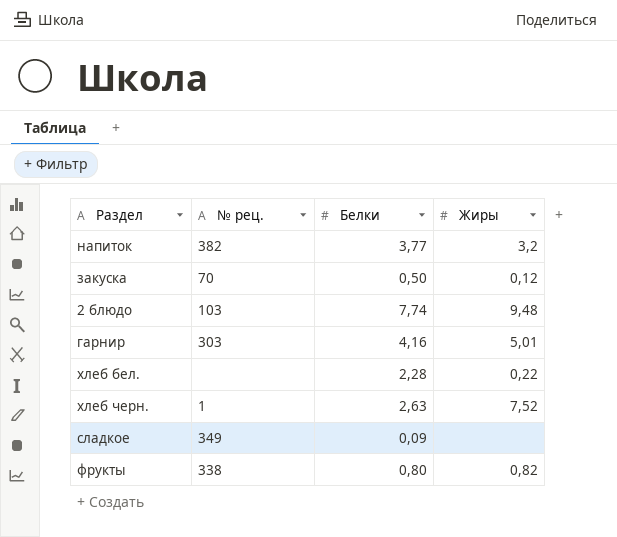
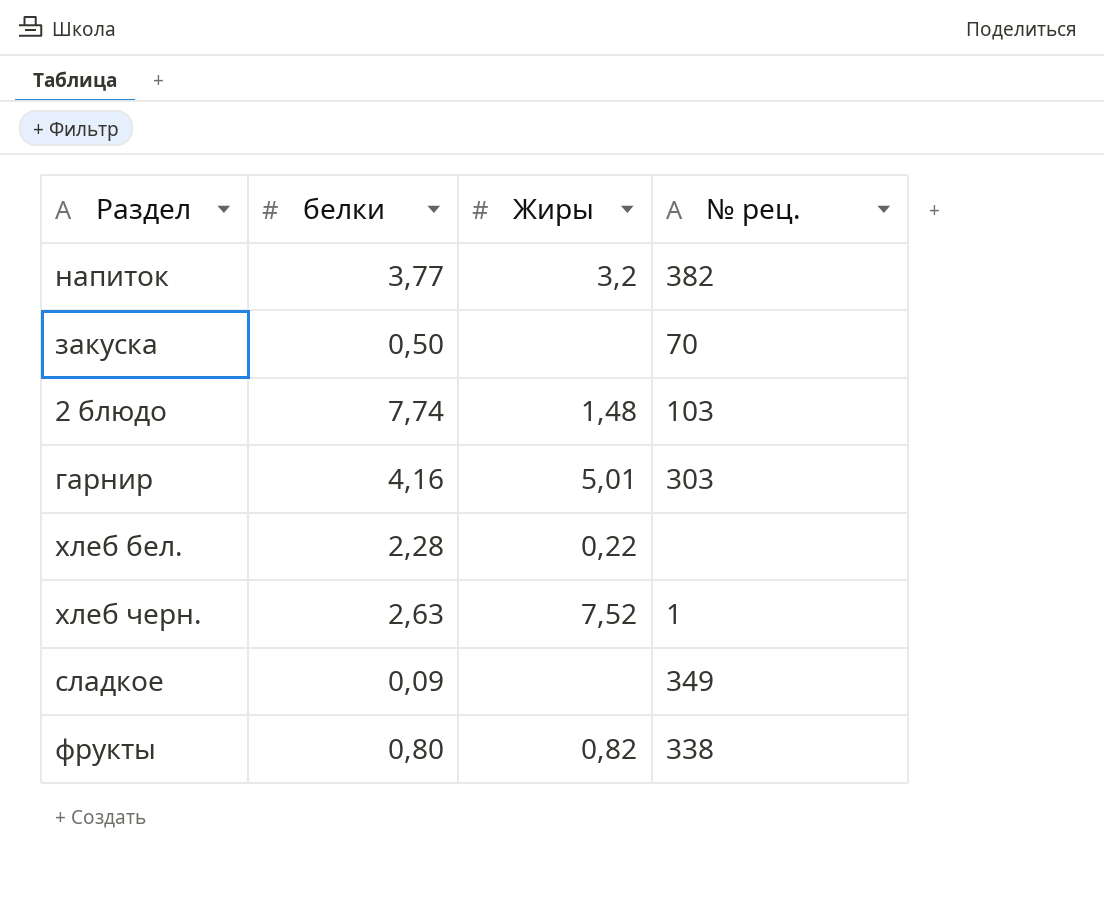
column name: Белки -> белки
column № рец. | position: 2 -> 4
закуска | Жиры: 0,12 -> none
2 блюдо | Жиры: 9,48 -> 1,48

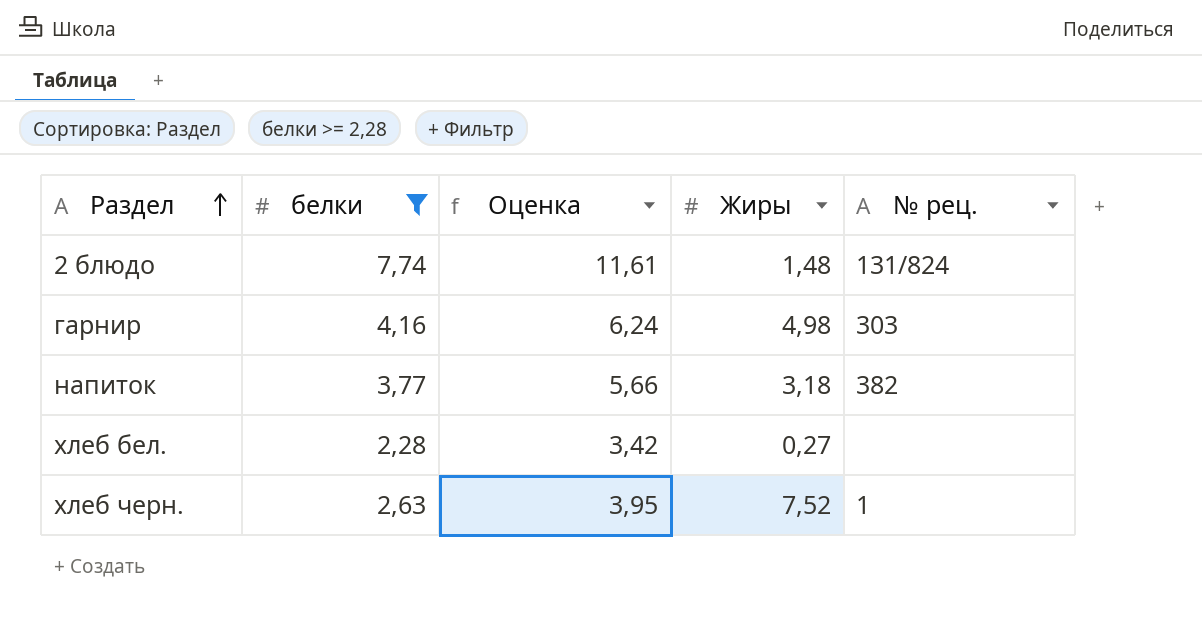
filter: none -> белки >= 2,28
row order: none -> Раздел ascending
column Оценка | formula: none -> [белки] * 1,5
2 блюдо | № рец.: 103 -> 131/824
гарнир | Жиры: 5,01 -> 4,98
напиток | Жиры: 3,2 -> 3,18
хлеб бел. | Жиры: 0,22 -> 0,27

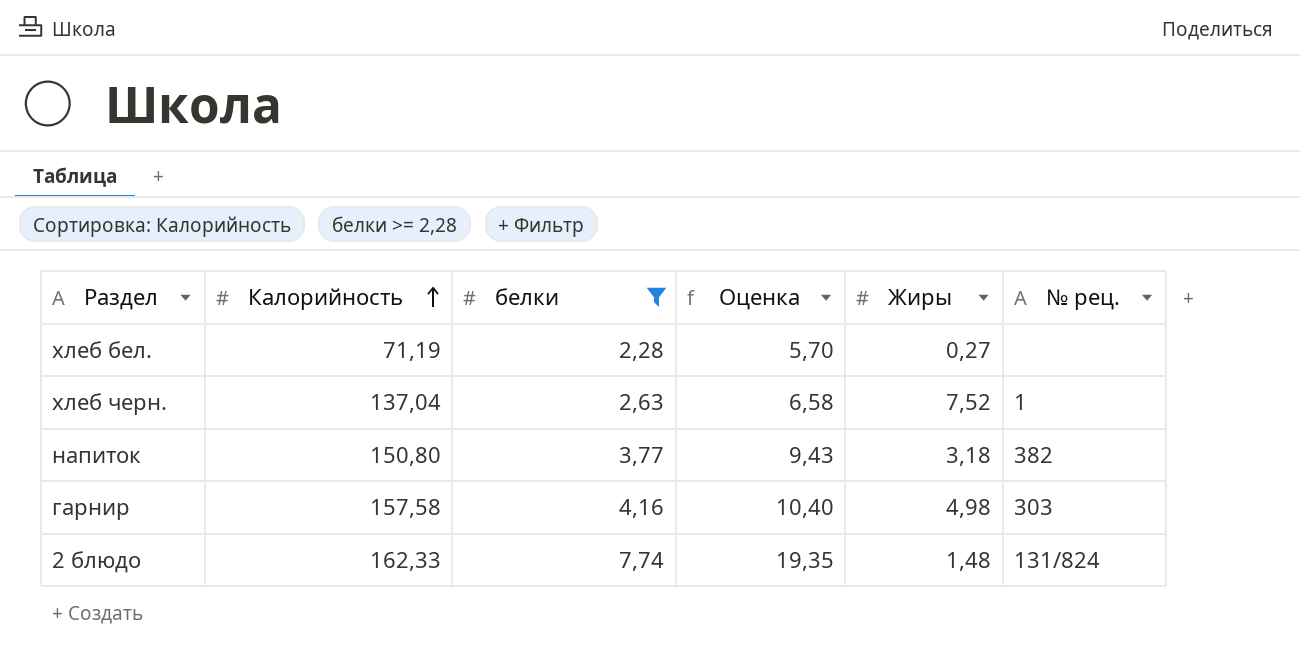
row order: Раздел ascending -> Калорийность ascending
column Калорийность | position: none -> 2
column Оценка | formula: [белки] * 1,5 -> [белки] * 2,5

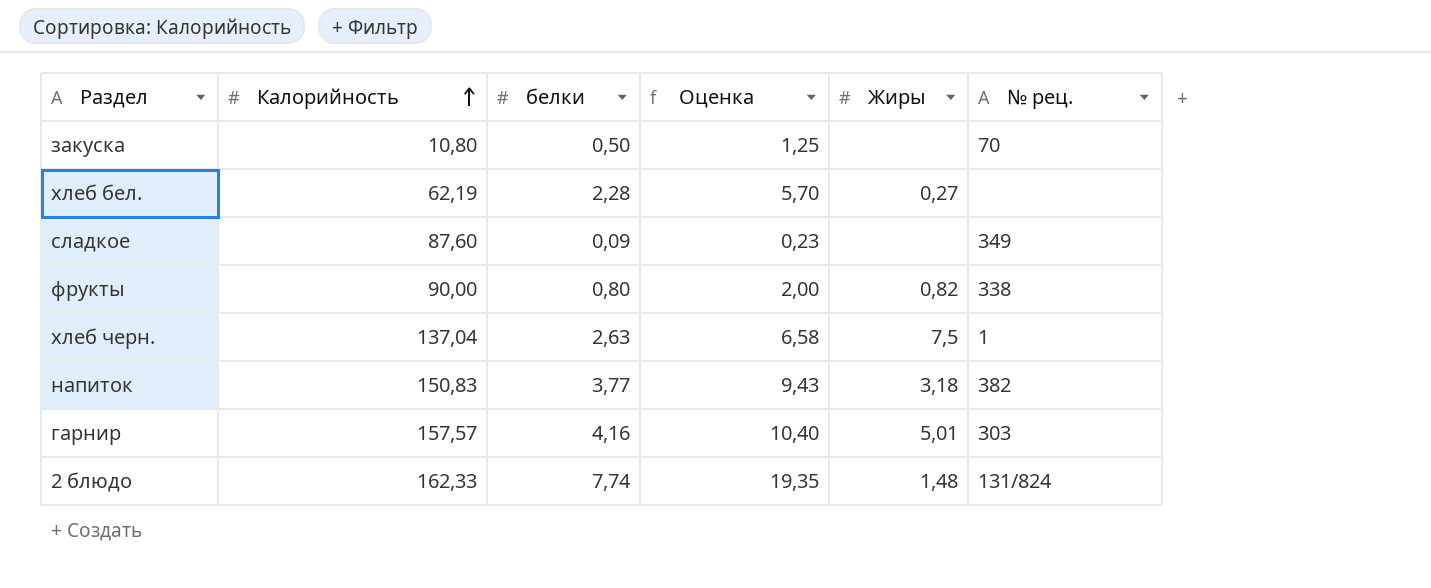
filter: белки >= 2,28 -> none
хлеб бел. | Калорийность: 71,19 -> 62,19
хлеб черн. | Жиры: 7,52 -> 7,5
напиток | Калорийность: 150,80 -> 150,83
гарнир | Калорийность: 157,58 -> 157,57
гарнир | Жиры: 4,98 -> 5,01

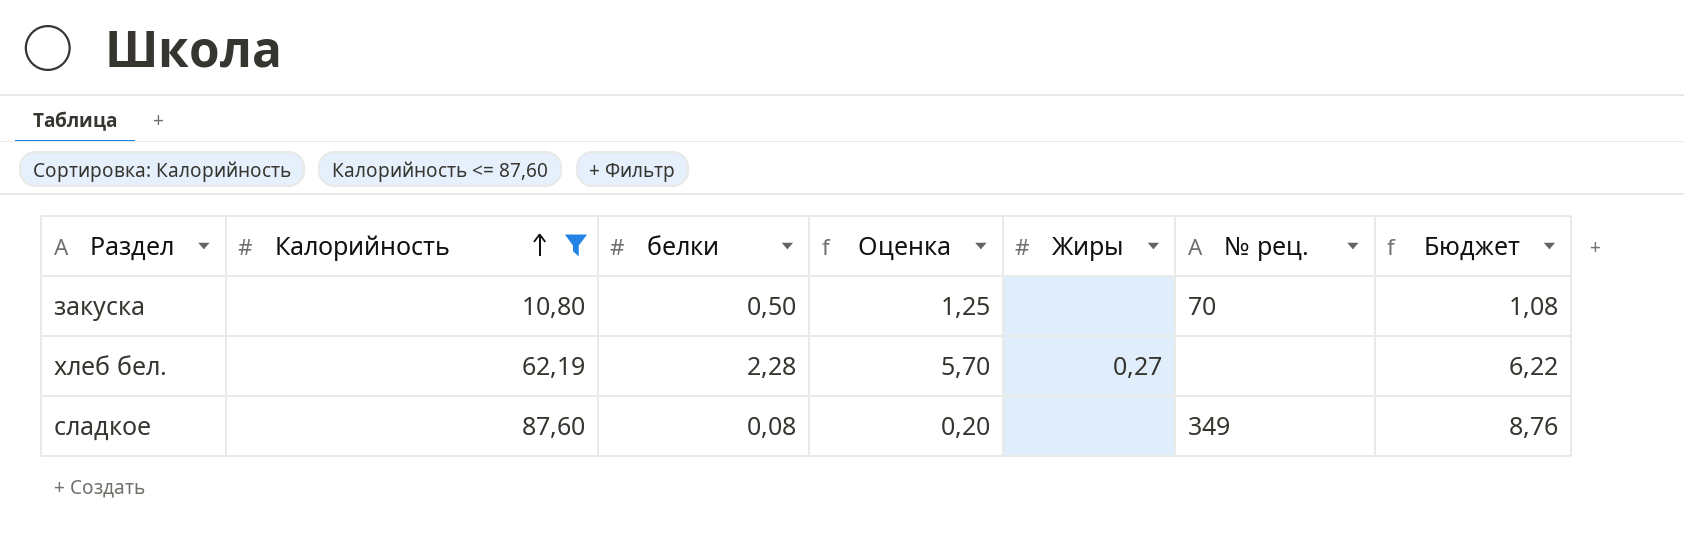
filter: none -> Калорийность <= 87,60
column Бюджет | formula: none -> [Калорийность] * 0,1
сладкое | белки: 0,09 -> 0,08
сладкое | Оценка: 0,23 -> 0,20

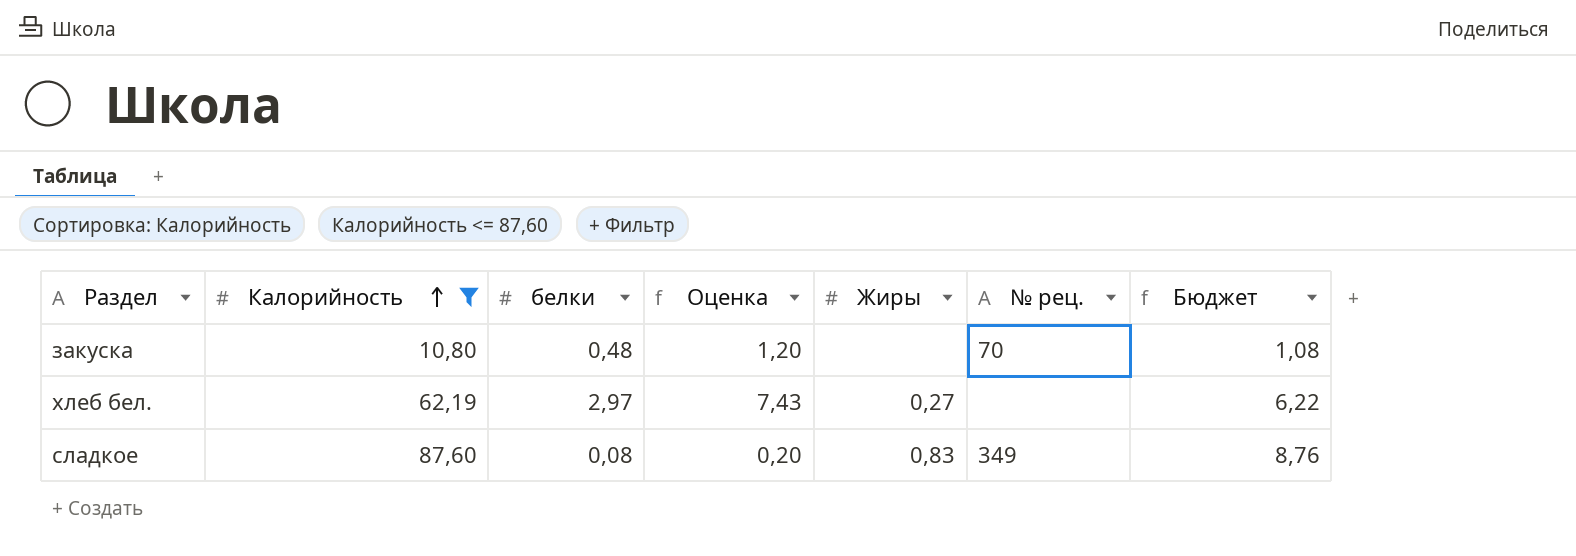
закуска | белки: 0,50 -> 0,48
закуска | Оценка: 1,25 -> 1,20
хлеб бел. | белки: 2,28 -> 2,97
хлеб бел. | Оценка: 5,70 -> 7,43
сладкое | Жиры: none -> 0,83

